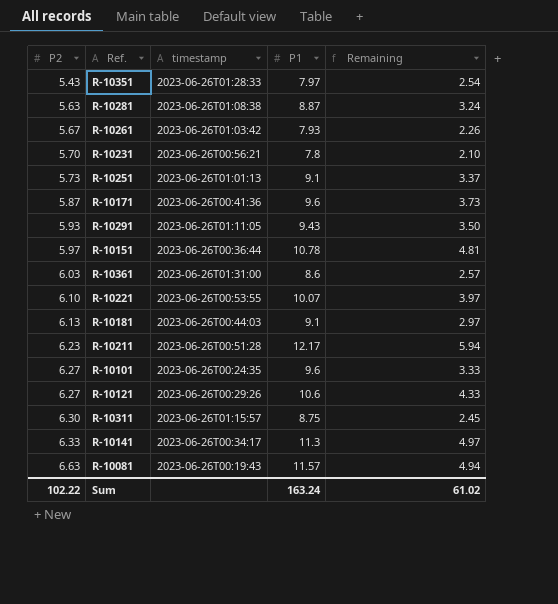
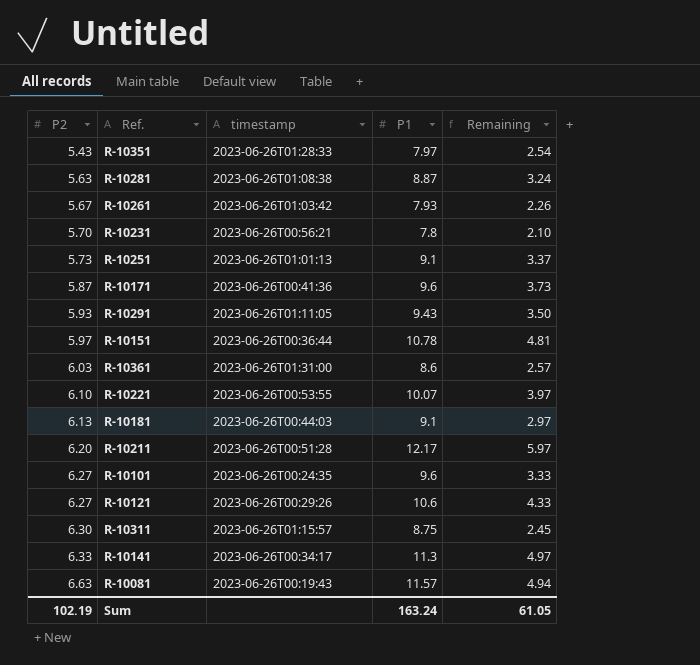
R-10211 | P2: 6.23 -> 6.20
R-10211 | Remaining: 5.94 -> 5.97
Sum | P2: 102.22 -> 102.19
Sum | Remaining: 61.02 -> 61.05

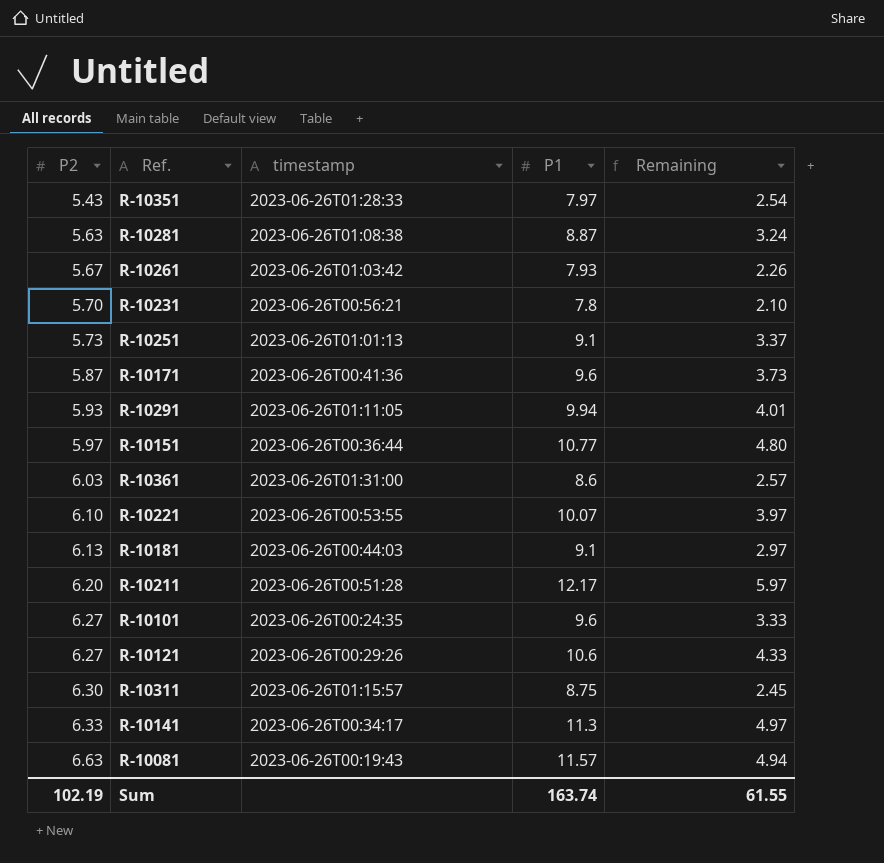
R-10291 | P1: 9.43 -> 9.94
R-10291 | Remaining: 3.50 -> 4.01
R-10151 | P1: 10.78 -> 10.77
R-10151 | Remaining: 4.81 -> 4.80
Sum | P1: 163.24 -> 163.74
Sum | Remaining: 61.05 -> 61.55

